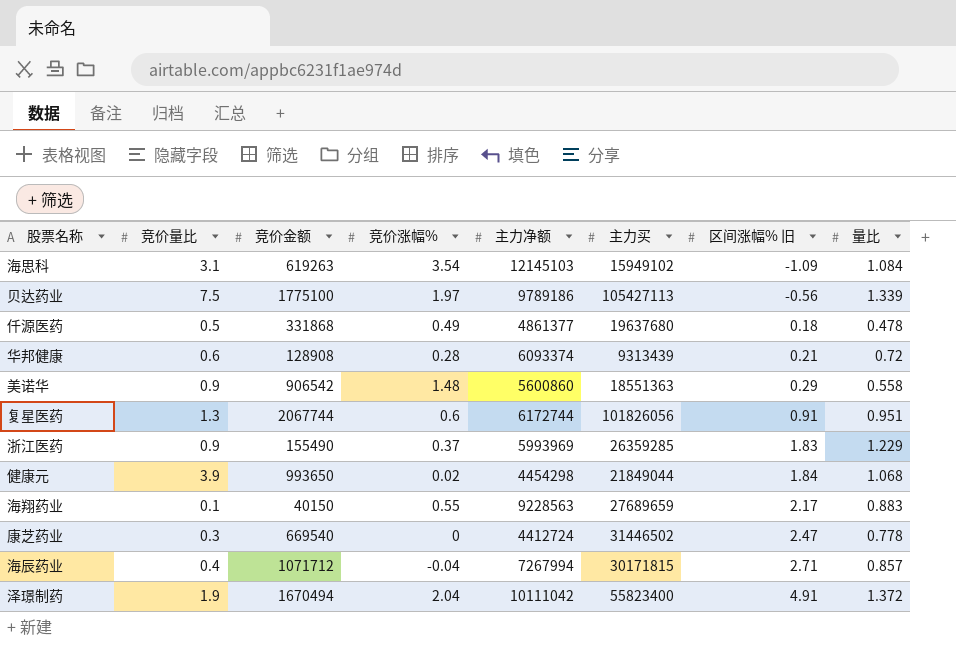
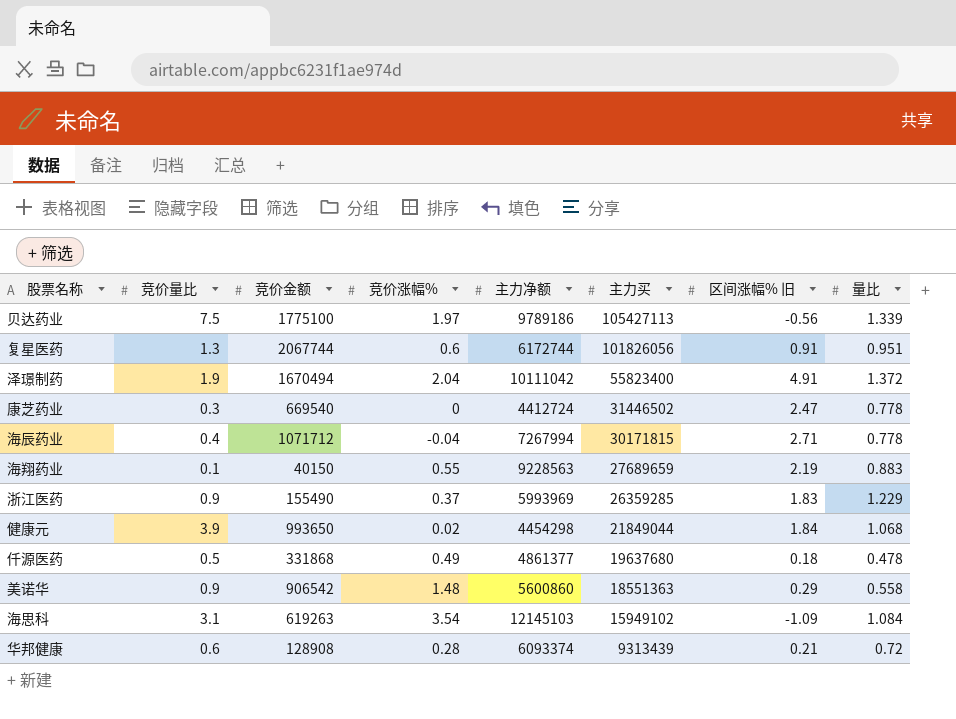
row order: 区间涨幅% 旧 ascending -> 主力买 descending
海辰药业 | 量比: 0.857 -> 0.778
海翔药业 | 区间涨幅% 旧: 2.17 -> 2.19

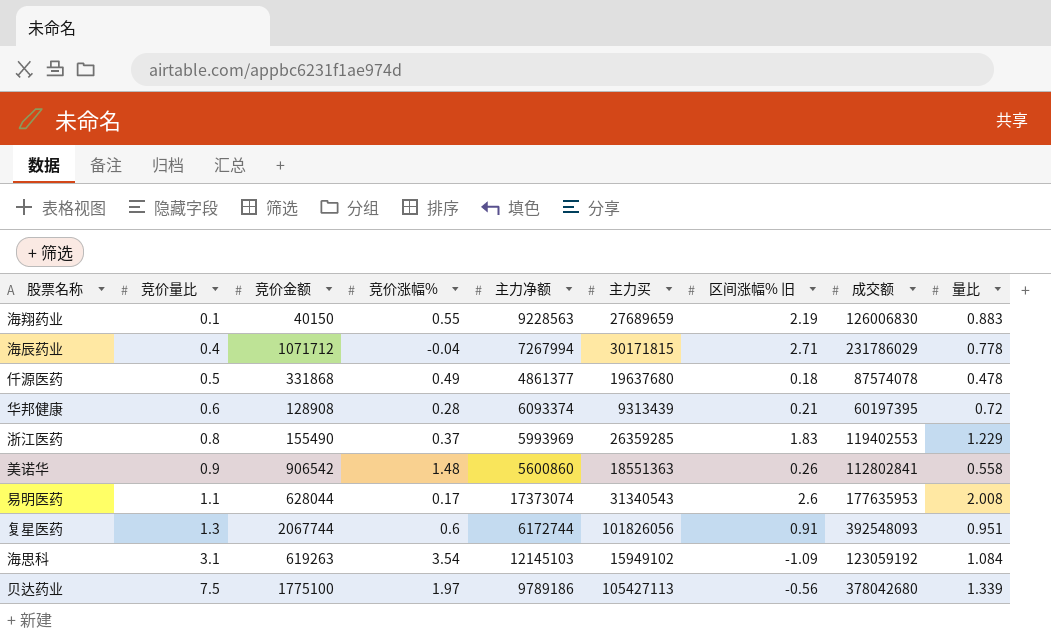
row order: 主力买 descending -> 竞价量比 ascending
column 成交额 | position: none -> 8
row 泽璟制药: 1.9 | 1670494 | 2.04 | 10111042 | 55823400 | 4.91 | 1.372 -> none
row 康芝药业: 0.3 | 669540 | 0 | 4412724 | 31446502 | 2.47 | 0.778 -> none
row 健康元: 3.9 | 993650 | 0.02 | 4454298 | 21849044 | 1.84 | 1.068 -> none
浙江医药 | 竞价量比: 0.9 -> 0.8
美诺华 | 区间涨幅% 旧: 0.29 -> 0.26
row 易明医药: none -> 1.1 | 628044 | 0.17 | 17373074 | 31340543 | 2.6 | 177635953 | 2.008

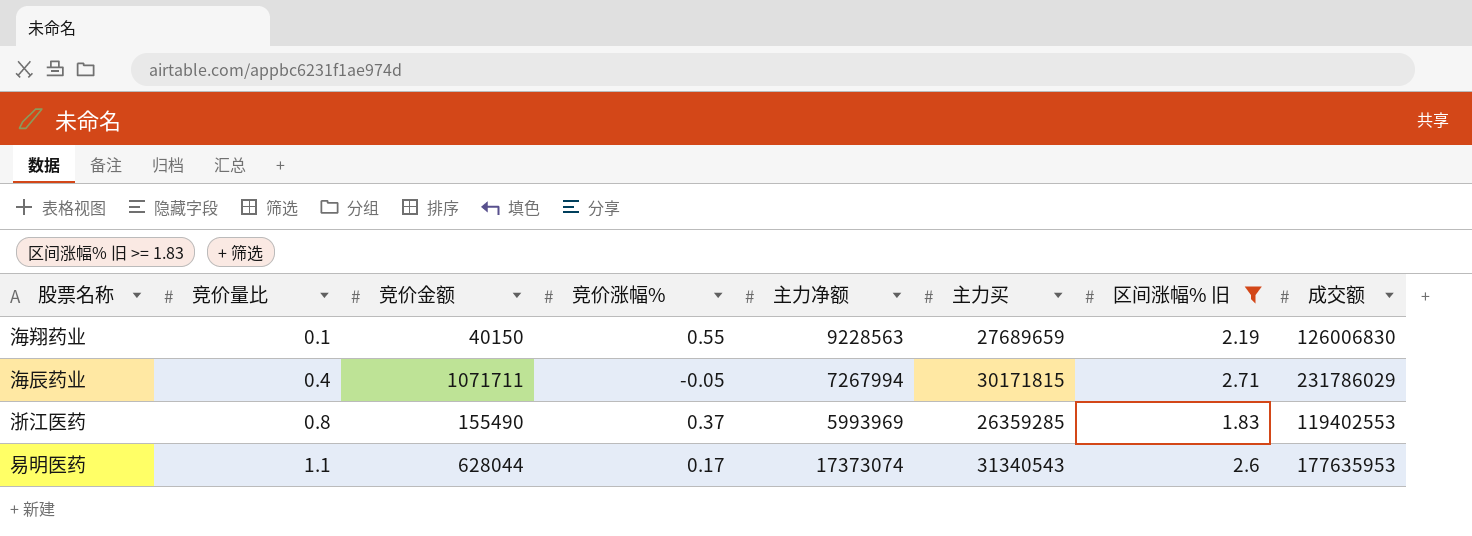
filter: none -> 区间涨幅% 旧 >= 1.83
column 量比 | position: 9 -> none
海辰药业 | 竞价金额: 1071712 -> 1071711
海辰药业 | 竞价涨幅%: -0.04 -> -0.05

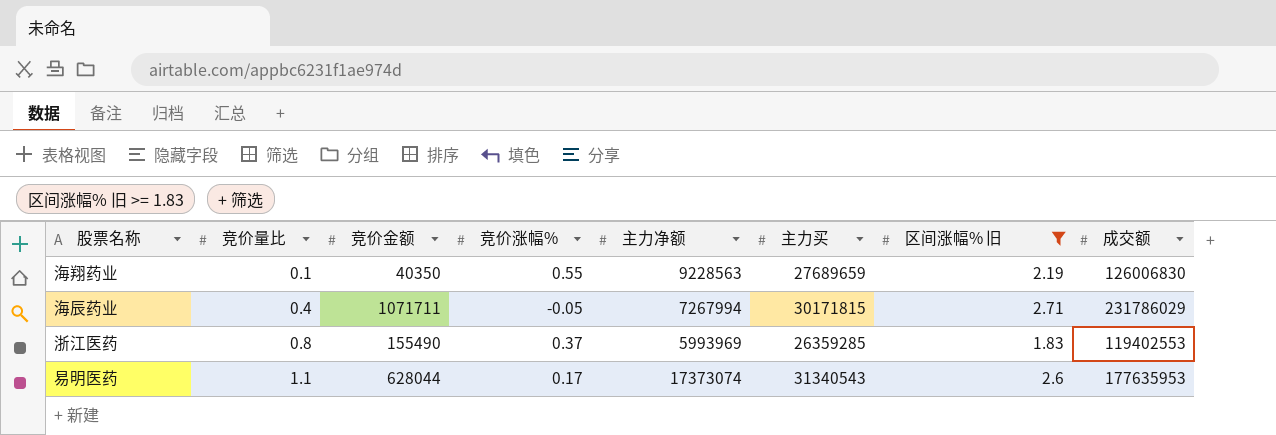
海翔药业 | 竞价金额: 40150 -> 40350

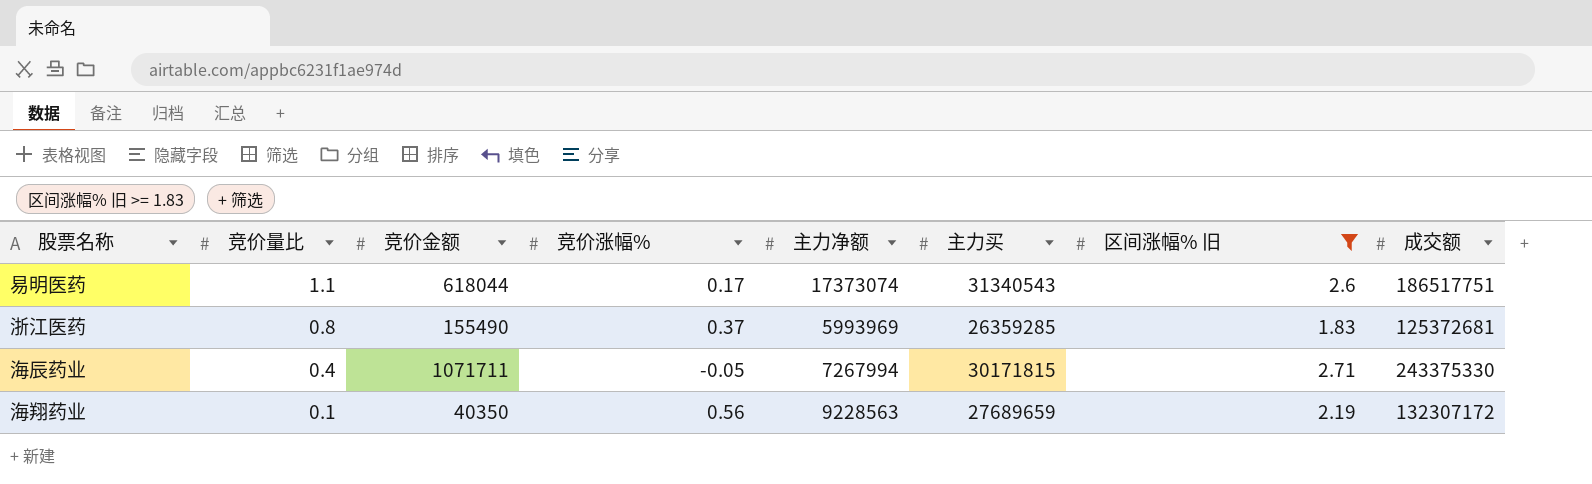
row order: 竞价量比 ascending -> 竞价量比 descending
易明医药 | 竞价金额: 628044 -> 618044
易明医药 | 成交额: 177635953 -> 186517751
浙江医药 | 成交额: 119402553 -> 125372681
海辰药业 | 成交额: 231786029 -> 243375330
海翔药业 | 竞价涨幅%: 0.55 -> 0.56
海翔药业 | 成交额: 126006830 -> 132307172

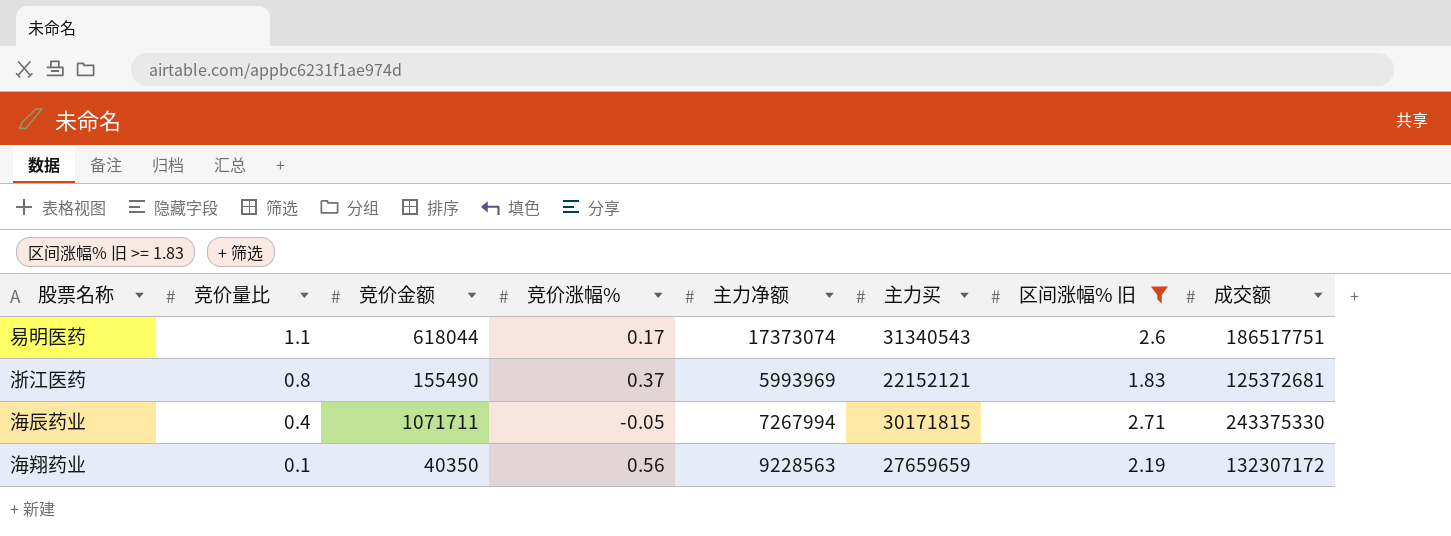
浙江医药 | 主力买: 26359285 -> 22152121
海翔药业 | 主力买: 27689659 -> 27659659

